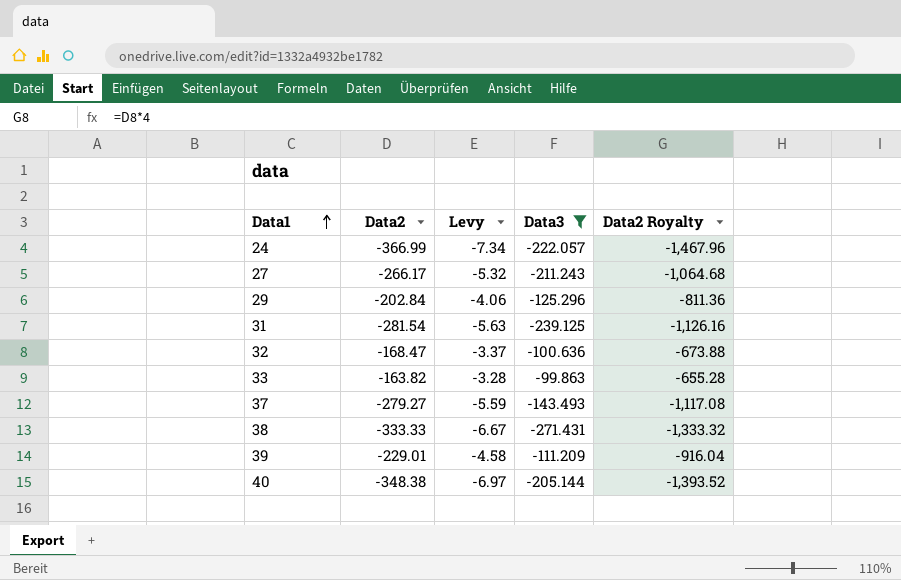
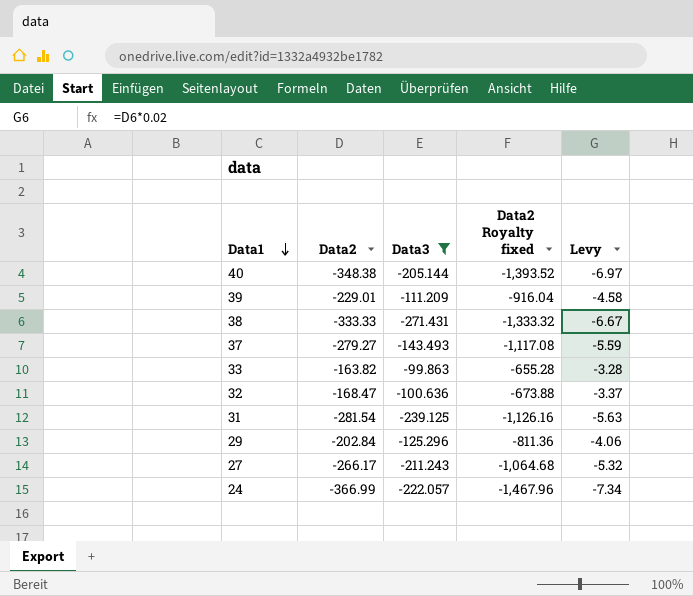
row order: Data1 ascending -> Data1 descending
column name: Data2 Royalty -> Data2 Royalty fixed
column Levy | position: 3 -> 5

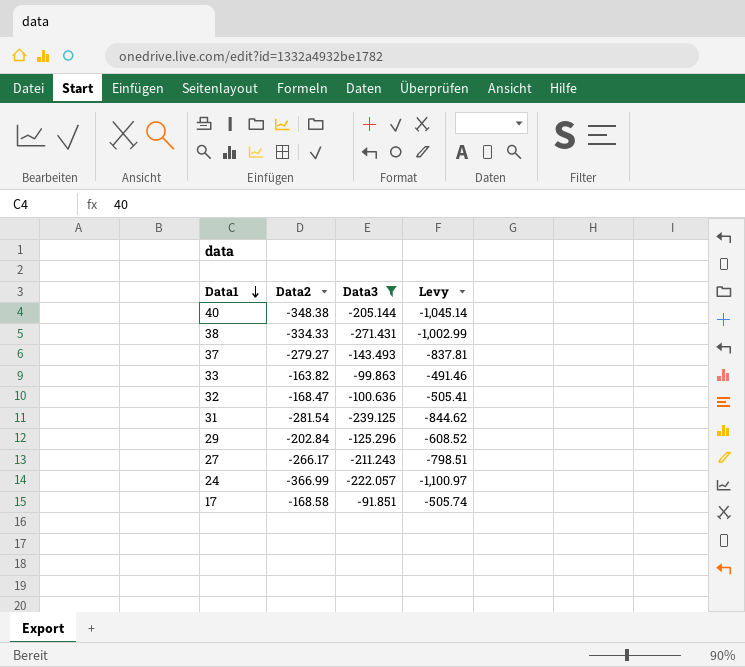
column Data2 Royalty fixed | formula: [Data2] * 4 -> none
column Levy | formula: [Data2] * 0.02 -> [Data2] * 3
row 39: -229.01 | -111.209 | -916.04 | -4.58 -> none
38 | Data2: -333.33 -> -334.33
row 17: none -> -168.58 | -91.851 | -505.74

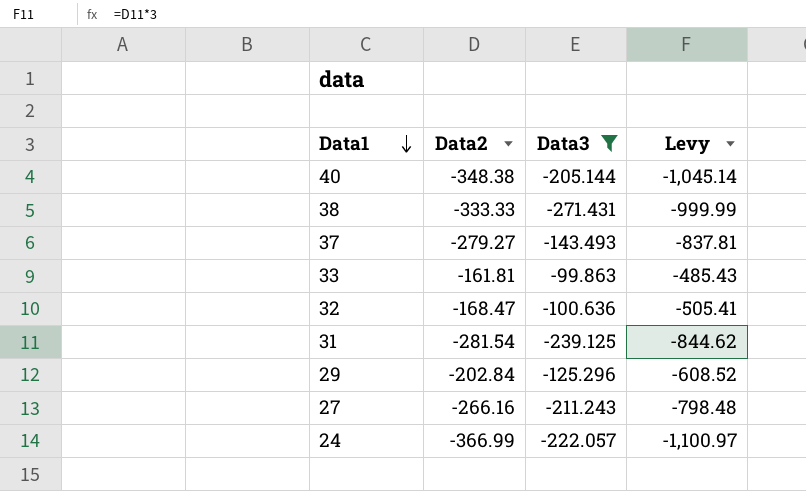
row 17: -168.58 | -91.851 | -505.74 -> none
38 | Data2: -334.33 -> -333.33
38 | Levy: -1,002.99 -> -999.99
33 | Data2: -163.82 -> -161.81
33 | Levy: -491.46 -> -485.43
27 | Data2: -266.17 -> -266.16
27 | Levy: -798.51 -> -798.48

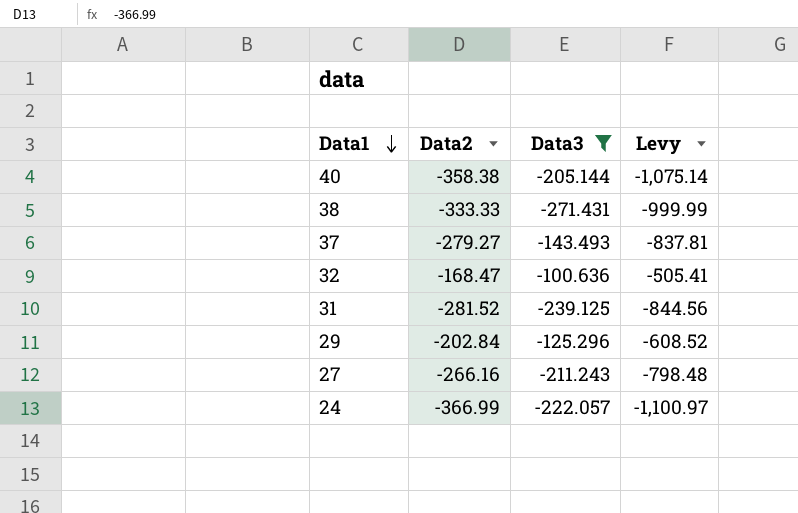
row 33: -161.81 | -99.863 | -485.43 -> none
40 | Data2: -348.38 -> -358.38
40 | Levy: -1,045.14 -> -1,075.14
31 | Data2: -281.54 -> -281.52
31 | Levy: -844.62 -> -844.56

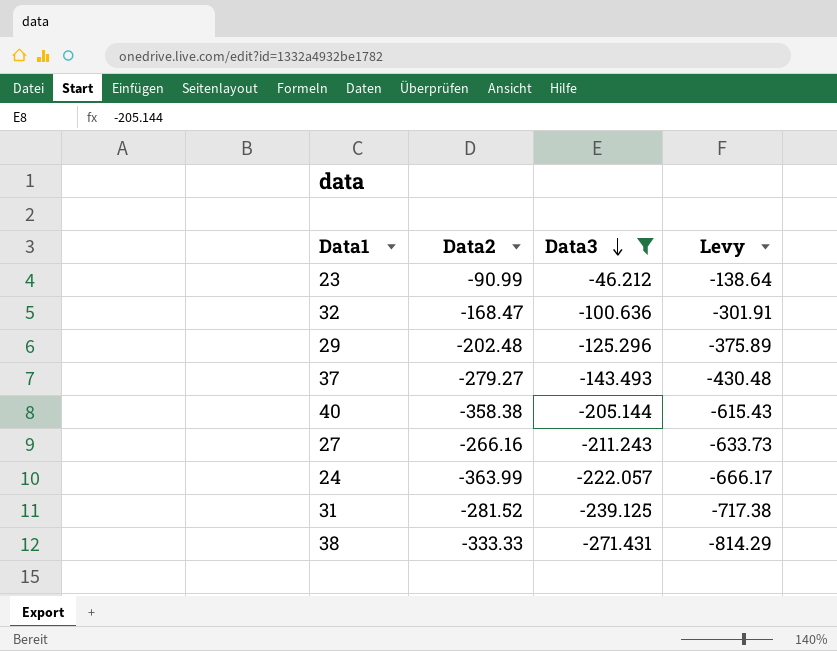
row order: Data1 descending -> Data3 descending
column Levy | formula: [Data2] * 3 -> [Data3] * 3
row 23: none -> -90.99 | -46.212 | -138.64
29 | Data2: -202.84 -> -202.48
24 | Data2: -366.99 -> -363.99

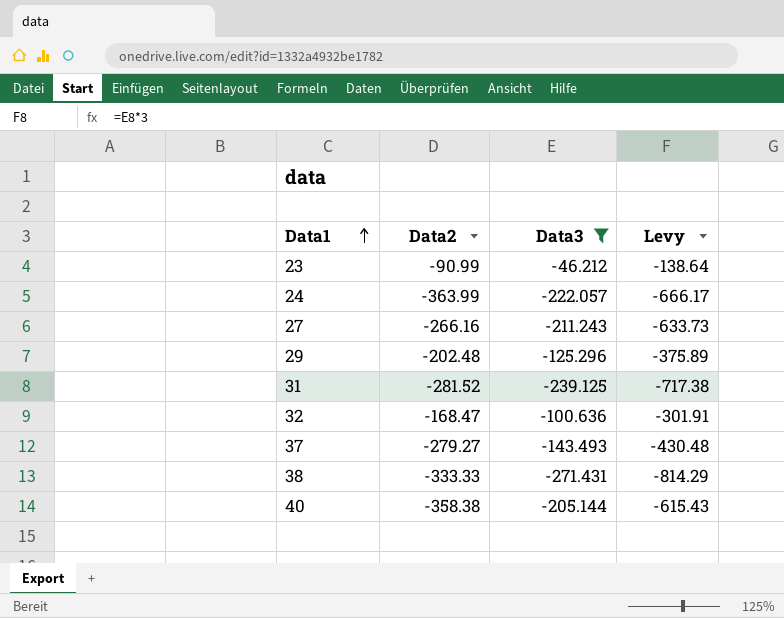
row order: Data3 descending -> Data1 ascending

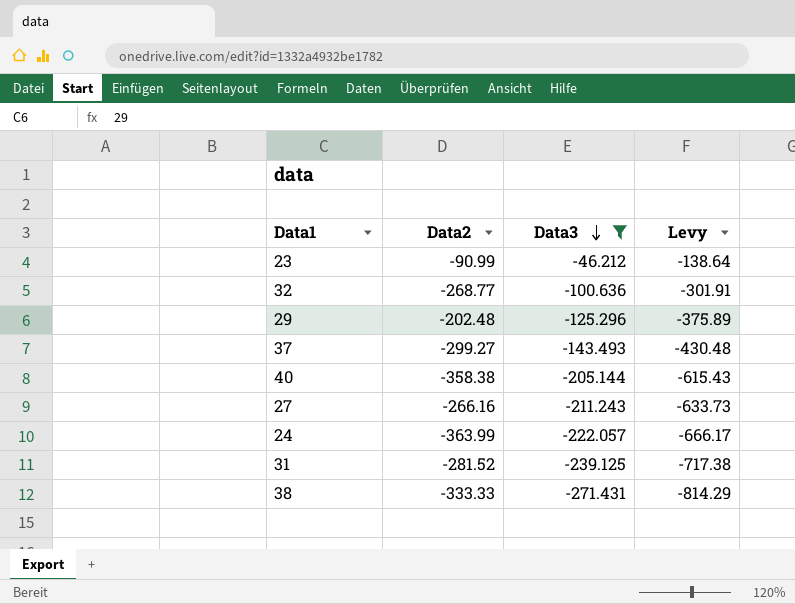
row order: Data1 ascending -> Data3 descending
32 | Data2: -168.47 -> -268.77
37 | Data2: -279.27 -> -299.27

